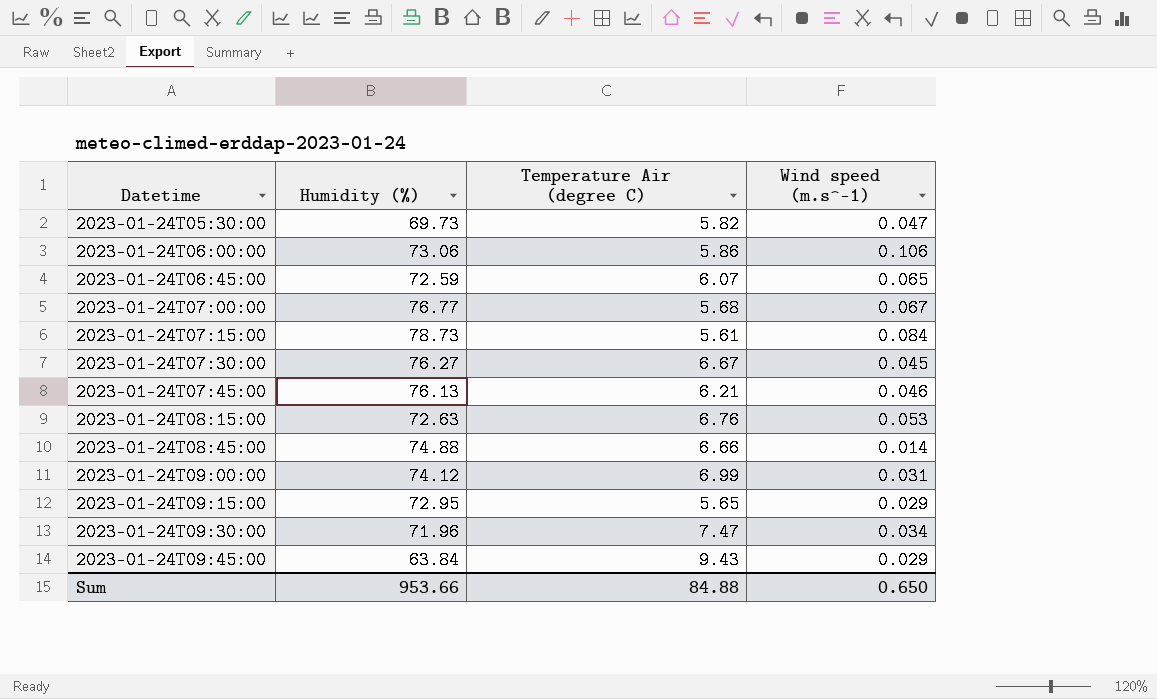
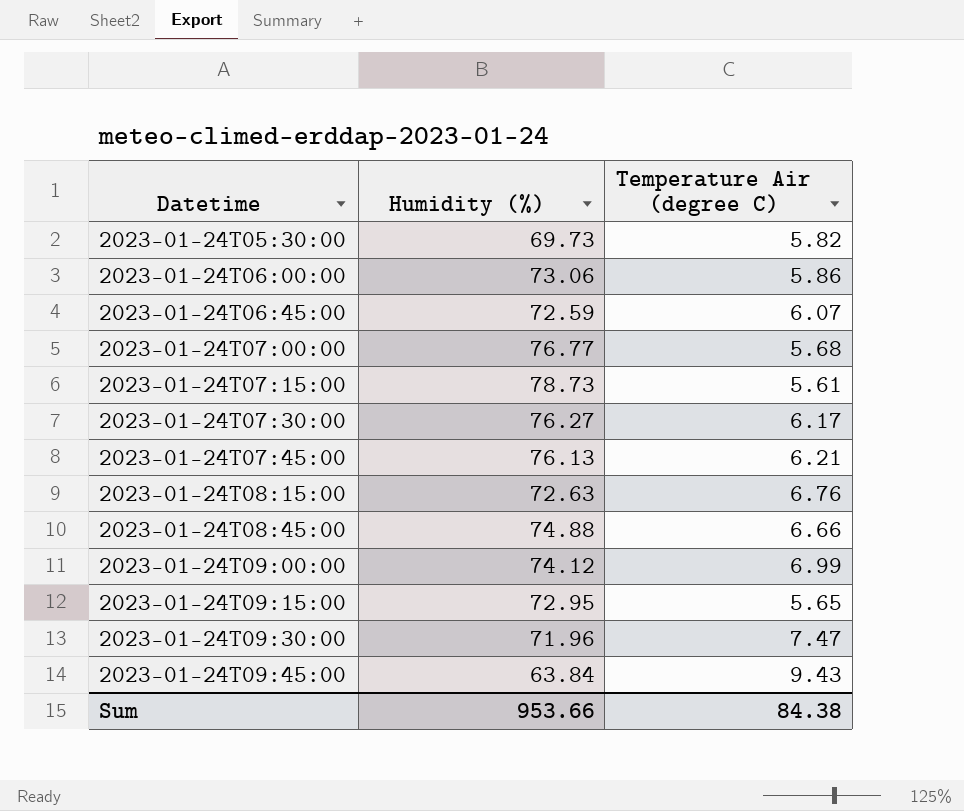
column Wind speed (m.s^-1) | position: 4 -> none
2023-01-24T07:30:00 | Temperature Air (degree C): 6.67 -> 6.17
Sum | Temperature Air (degree C): 84.88 -> 84.38

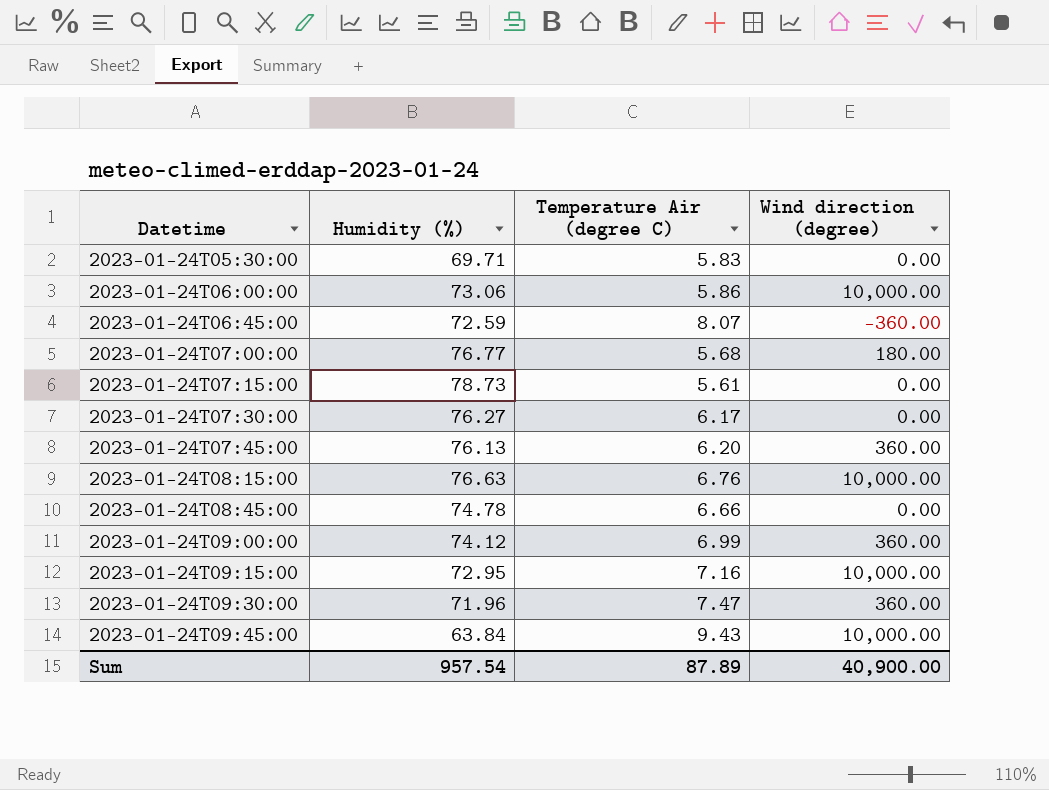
column Wind direction (degree) | position: none -> 4
2023-01-24T05:30:00 | Humidity (%): 69.73 -> 69.71
2023-01-24T05:30:00 | Temperature Air (degree C): 5.82 -> 5.83
2023-01-24T06:45:00 | Temperature Air (degree C): 6.07 -> 8.07
2023-01-24T07:45:00 | Temperature Air (degree C): 6.21 -> 6.20
2023-01-24T08:15:00 | Humidity (%): 72.63 -> 76.63
2023-01-24T08:45:00 | Humidity (%): 74.88 -> 74.78
2023-01-24T09:15:00 | Temperature Air (degree C): 5.65 -> 7.16
Sum | Humidity (%): 953.66 -> 957.54
Sum | Temperature Air (degree C): 84.38 -> 87.89

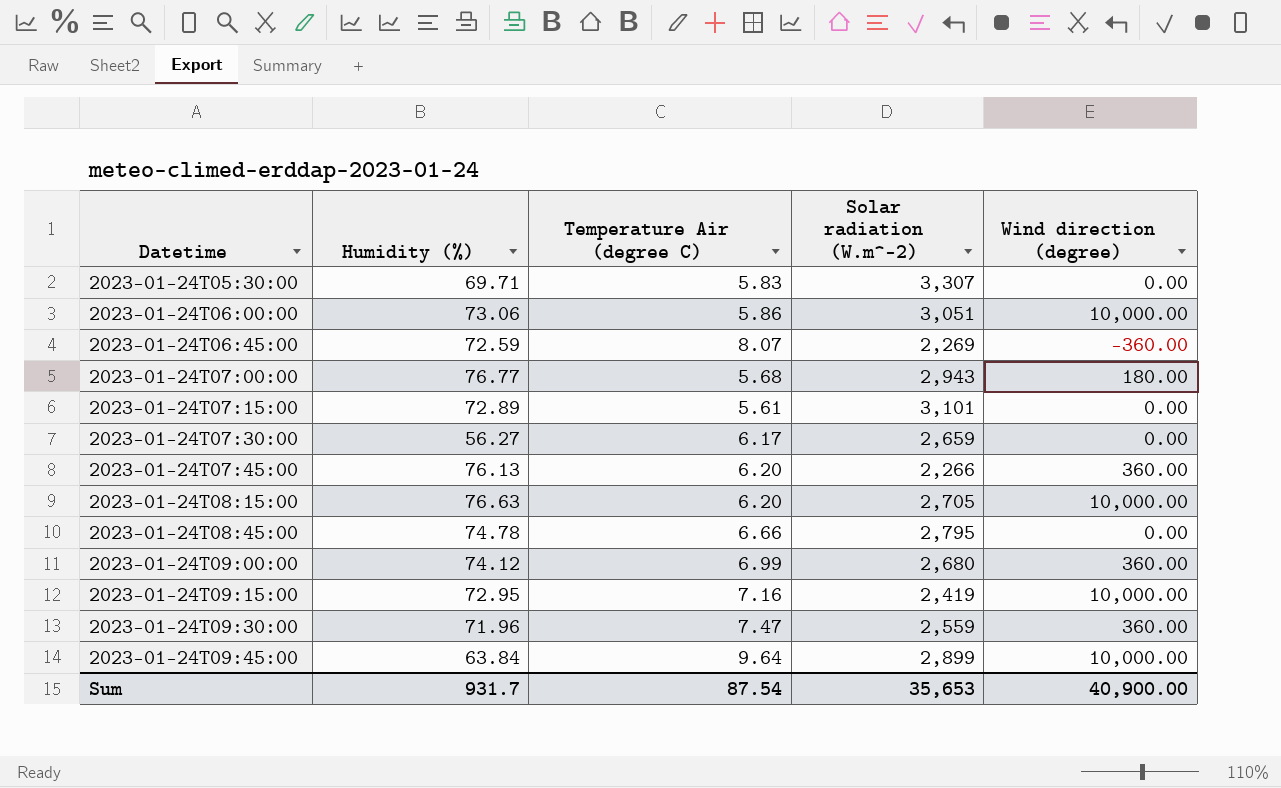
column Solar radiation (W.m^-2) | position: none -> 4
2023-01-24T07:15:00 | Humidity (%): 78.73 -> 72.89
2023-01-24T07:30:00 | Humidity (%): 76.27 -> 56.27
2023-01-24T08:15:00 | Temperature Air (degree C): 6.76 -> 6.20
2023-01-24T09:45:00 | Temperature Air (degree C): 9.43 -> 9.64
Sum | Humidity (%): 957.54 -> 931.7
Sum | Temperature Air (degree C): 87.89 -> 87.54

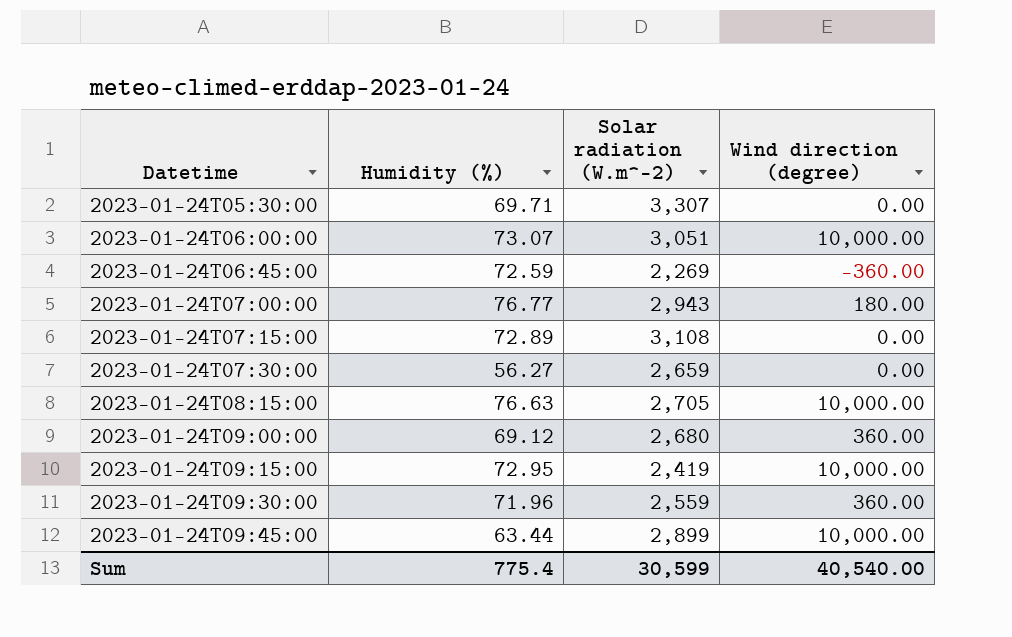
column Temperature Air (degree C) | position: 3 -> none
row 2023-01-24T07:45:00: 76.13 | 6.20 | 2,266 | 360.00 -> none
row 2023-01-24T08:45:00: 74.78 | 6.66 | 2,795 | 0.00 -> none
2023-01-24T06:00:00 | Humidity (%): 73.06 -> 73.07
2023-01-24T07:15:00 | Solar radiation (W.m^-2): 3,101 -> 3,108
2023-01-24T09:00:00 | Humidity (%): 74.12 -> 69.12
2023-01-24T09:45:00 | Humidity (%): 63.84 -> 63.44
Sum | Humidity (%): 931.7 -> 775.4
Sum | Solar radiation (W.m^-2): 35,653 -> 30,599
Sum | Wind direction (degree): 40,900.00 -> 40,540.00

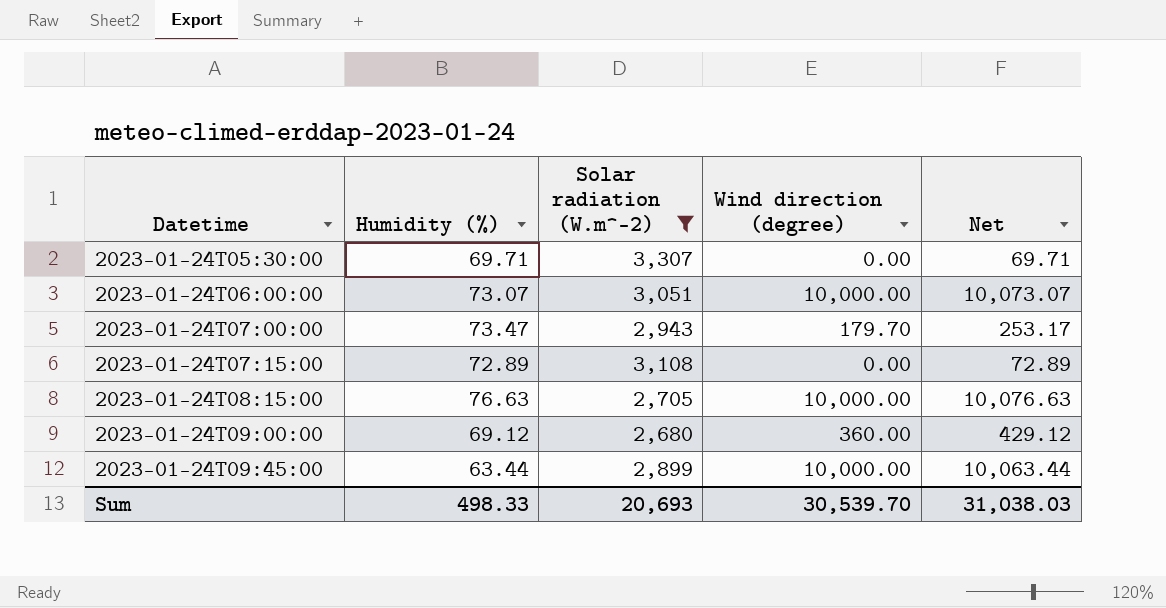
filter: none -> Solar radiation (W.m^-2) >= 2,680
column Net | formula: none -> [Humidity (%)] + [Wind direction (degree)]
2023-01-24T07:00:00 | Humidity (%): 76.77 -> 73.47
2023-01-24T07:00:00 | Wind direction (degree): 180.00 -> 179.70
Sum | Humidity (%): 775.4 -> 498.33
Sum | Solar radiation (W.m^-2): 30,599 -> 20,693
Sum | Wind direction (degree): 40,540.00 -> 30,539.70

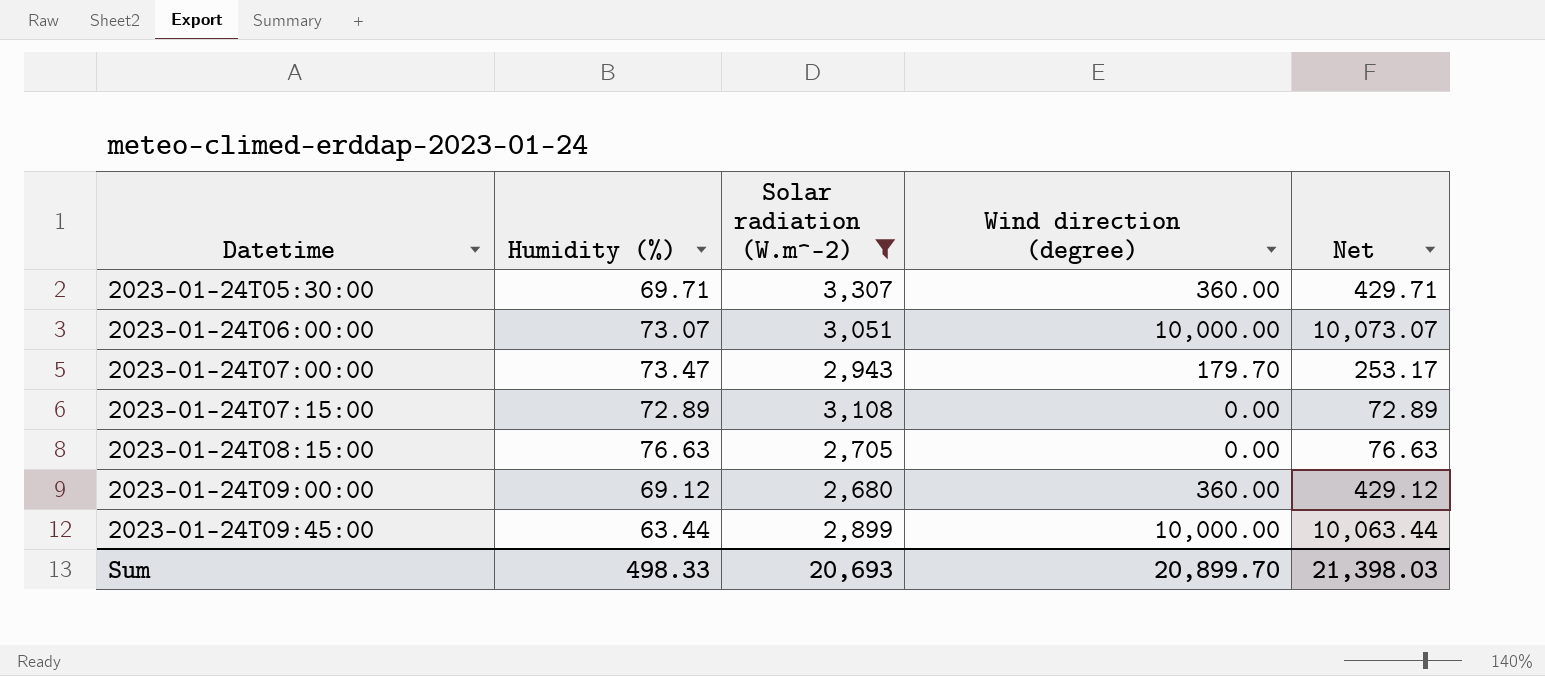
2023-01-24T05:30:00 | Wind direction (degree): 0.00 -> 360.00
2023-01-24T05:30:00 | Net: 69.71 -> 429.71
2023-01-24T08:15:00 | Wind direction (degree): 10,000.00 -> 0.00
2023-01-24T08:15:00 | Net: 10,076.63 -> 76.63
Sum | Wind direction (degree): 30,539.70 -> 20,899.70
Sum | Net: 31,038.03 -> 21,398.03

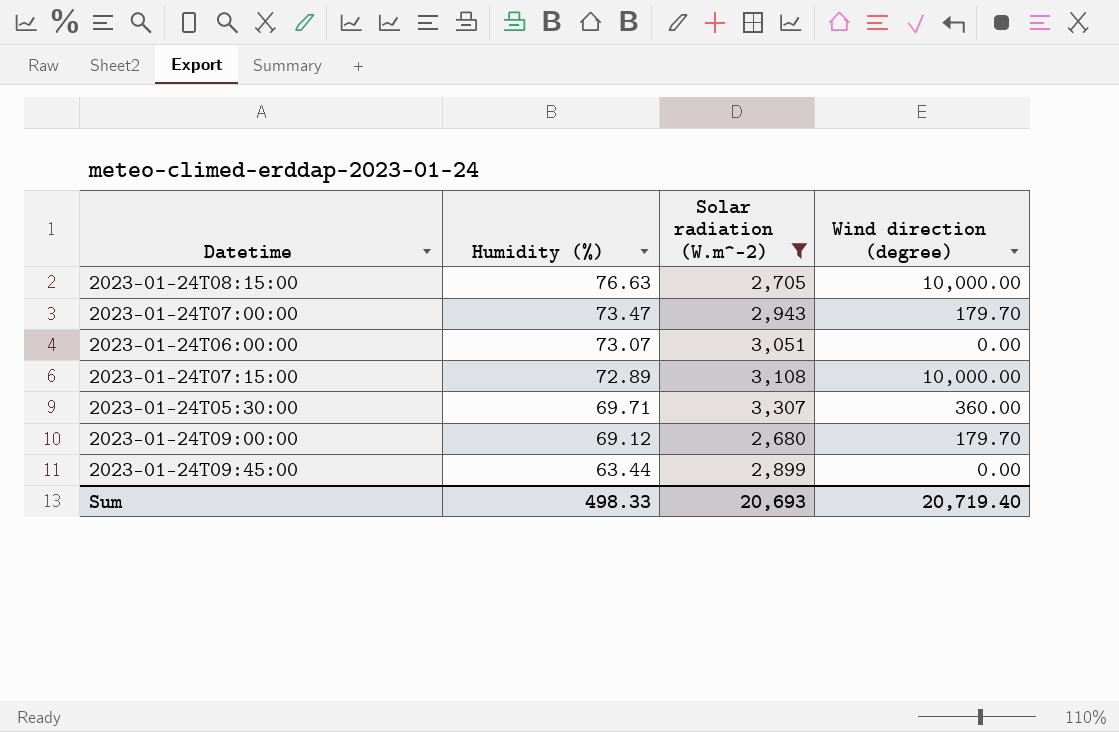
row order: Datetime ascending -> Humidity (%) descending
column Net | formula: [Humidity (%)] + [Wind direction (degree)] -> none
2023-01-24T08:15:00 | Wind direction (degree): 0.00 -> 10,000.00
2023-01-24T06:00:00 | Wind direction (degree): 10,000.00 -> 0.00
2023-01-24T07:15:00 | Wind direction (degree): 0.00 -> 10,000.00
2023-01-24T09:00:00 | Wind direction (degree): 360.00 -> 179.70
2023-01-24T09:45:00 | Wind direction (degree): 10,000.00 -> 0.00
Sum | Wind direction (degree): 20,899.70 -> 20,719.40

